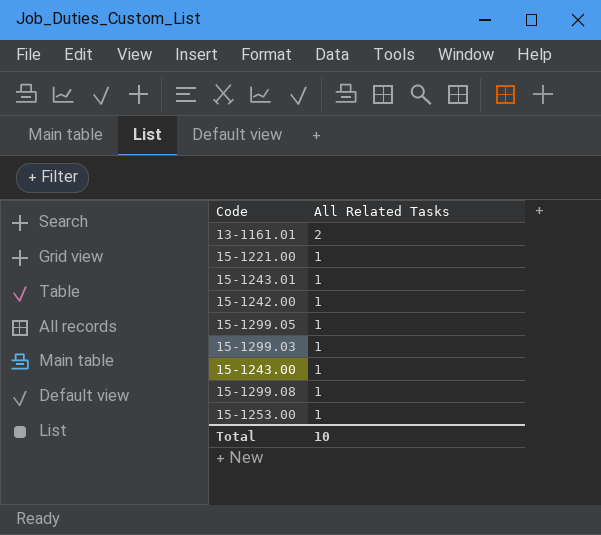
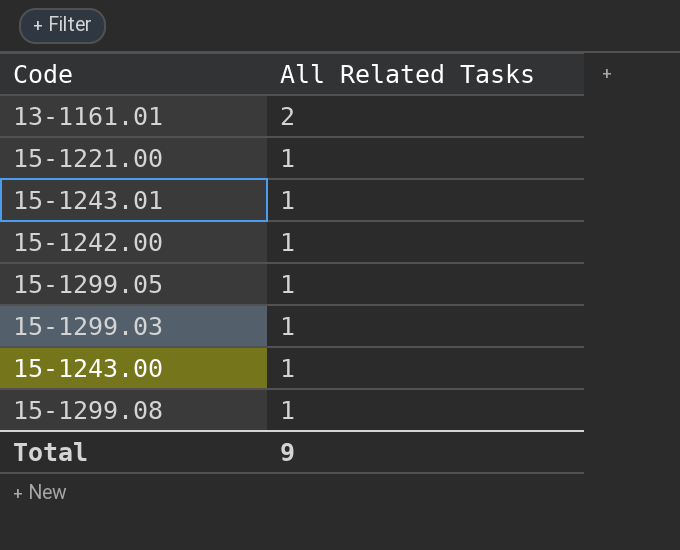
row 15-1253.00: 1 -> none
Total | All Related Tasks: 10 -> 9

